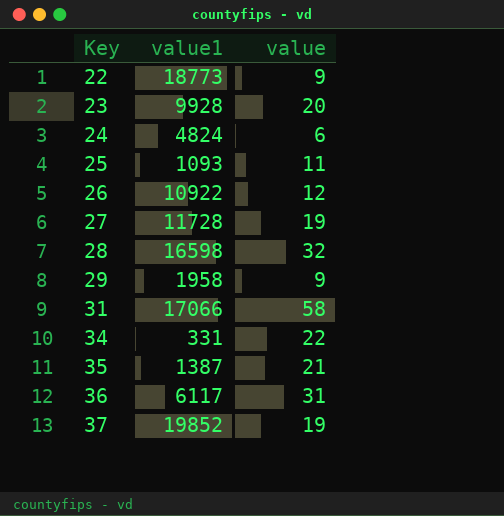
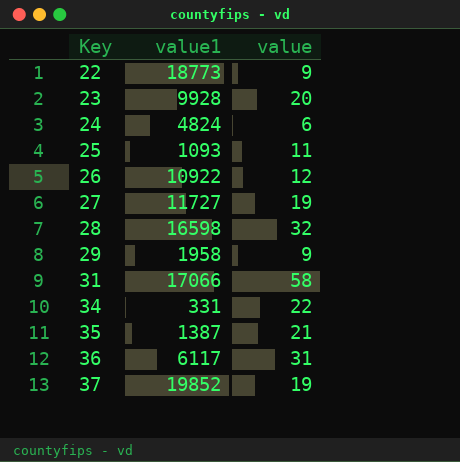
27 | value1: 11728 -> 11727

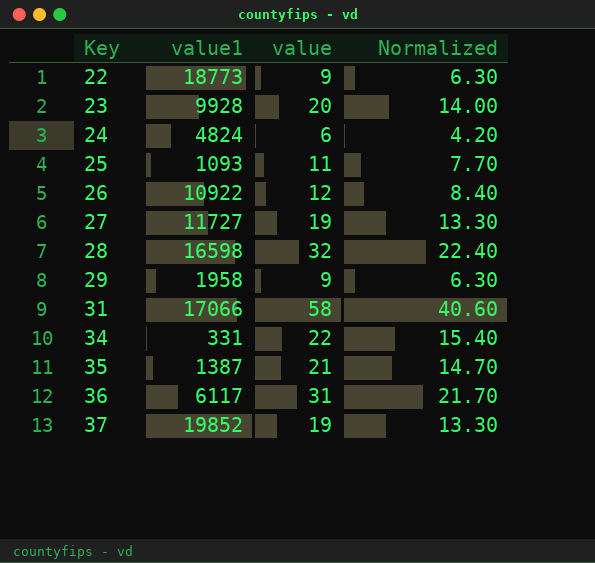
column Normalized | formula: none -> [value] * 0.7

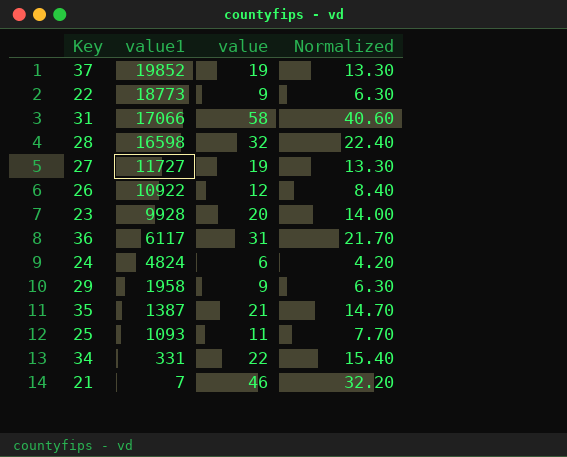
row order: Key ascending -> value1 descending
row 21: none -> 7 | 46 | 32.20

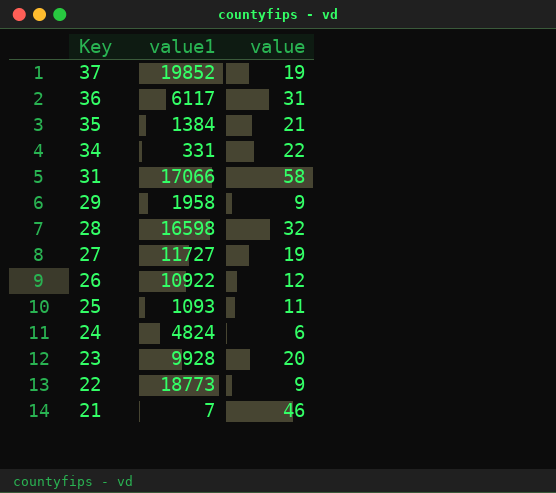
row order: value1 descending -> Key descending
column Normalized | formula: [value] * 0.7 -> none
35 | value1: 1387 -> 1384

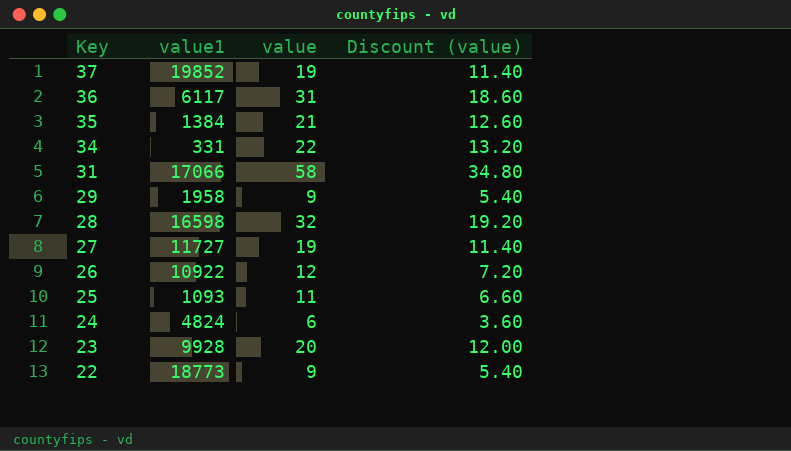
column Discount (value) | formula: none -> [value] * 0.6
row 21: 7 | 46 -> none

